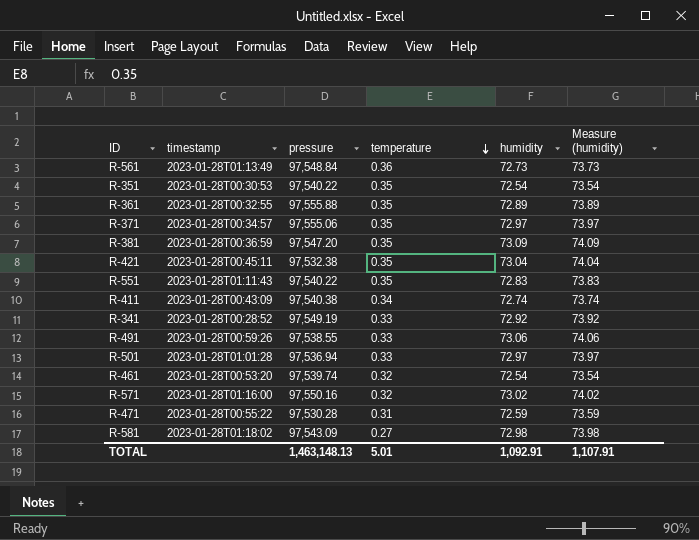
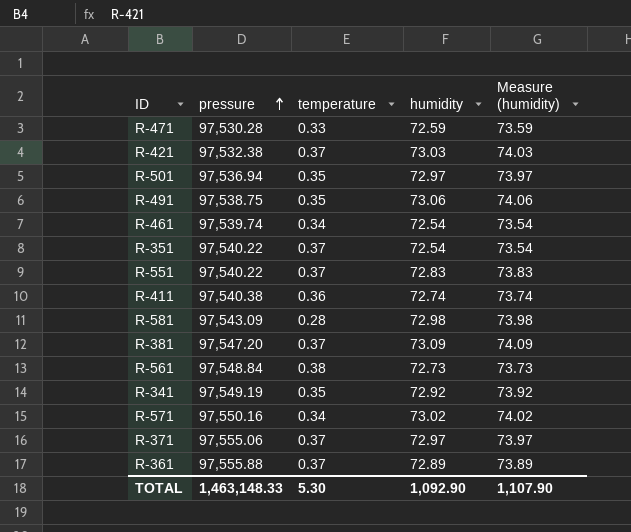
row order: temperature descending -> pressure ascending
column timestamp | position: 2 -> none
R-471 | temperature: 0.31 -> 0.33
R-421 | temperature: 0.35 -> 0.37
R-421 | humidity: 73.04 -> 73.03
R-421 | Measure (humidity): 74.04 -> 74.03
R-501 | temperature: 0.33 -> 0.35
R-491 | pressure: 97,538.55 -> 97,538.75
R-491 | temperature: 0.33 -> 0.35
R-461 | temperature: 0.32 -> 0.34
R-351 | temperature: 0.35 -> 0.37
R-551 | temperature: 0.35 -> 0.37
R-411 | temperature: 0.34 -> 0.36
R-581 | temperature: 0.27 -> 0.28
R-381 | temperature: 0.35 -> 0.37
R-561 | temperature: 0.36 -> 0.38
R-341 | temperature: 0.33 -> 0.35
R-571 | temperature: 0.32 -> 0.34
R-371 | temperature: 0.35 -> 0.37
R-361 | temperature: 0.35 -> 0.37
TOTAL | pressure: 1,463,148.13 -> 1,463,148.33
TOTAL | temperature: 5.01 -> 5.30
TOTAL | humidity: 1,092.91 -> 1,092.90
TOTAL | Measure (humidity): 1,107.91 -> 1,107.90

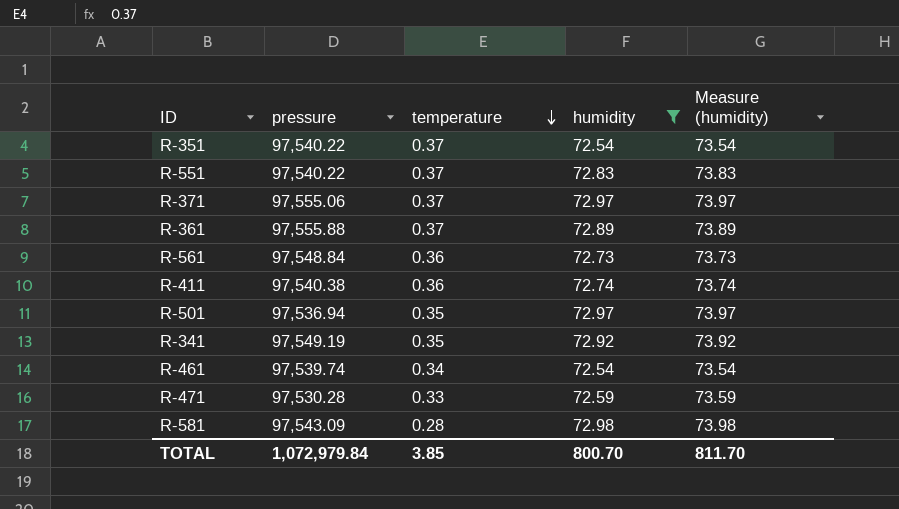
filter: none -> humidity <= 72.98
row order: pressure ascending -> temperature descending
R-561 | temperature: 0.38 -> 0.36
TOTAL | pressure: 1,463,148.33 -> 1,072,979.84
TOTAL | temperature: 5.30 -> 3.85
TOTAL | humidity: 1,092.90 -> 800.70
TOTAL | Measure (humidity): 1,107.90 -> 811.70

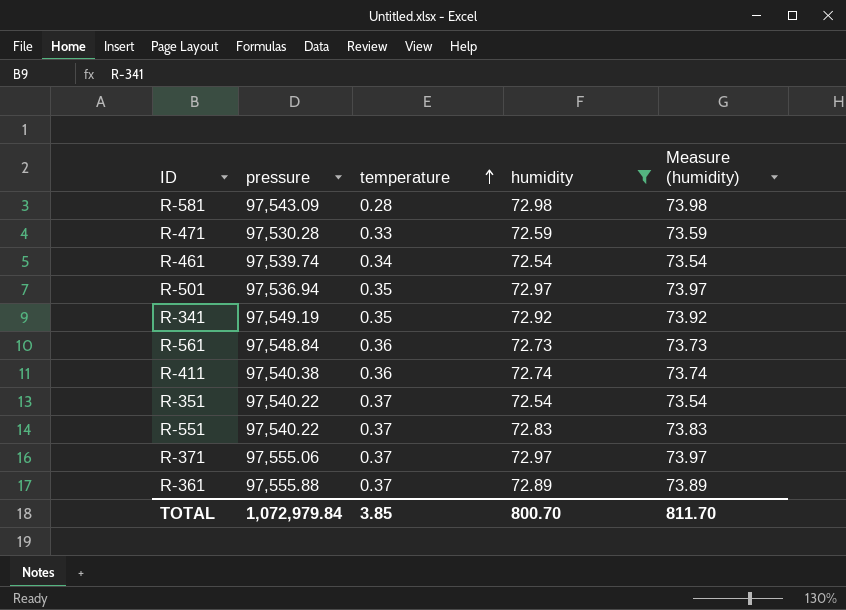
row order: temperature descending -> temperature ascending

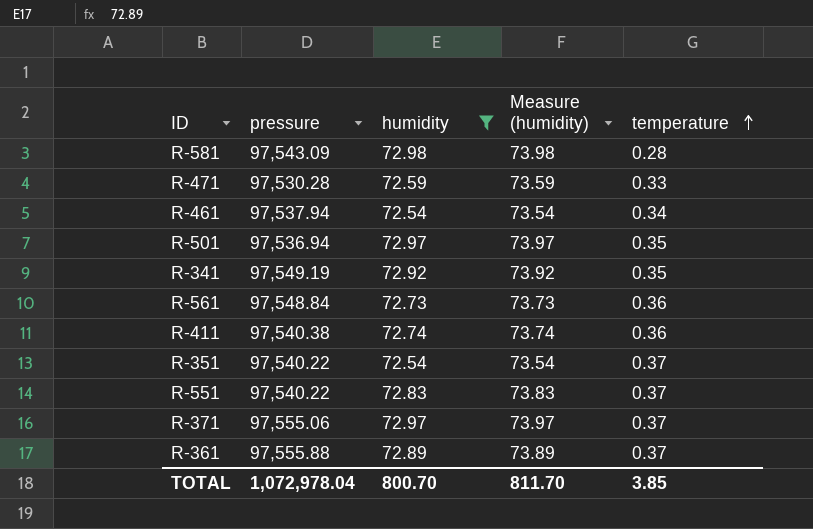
column temperature | position: 3 -> 5
R-461 | pressure: 97,539.74 -> 97,537.94
TOTAL | pressure: 1,072,979.84 -> 1,072,978.04

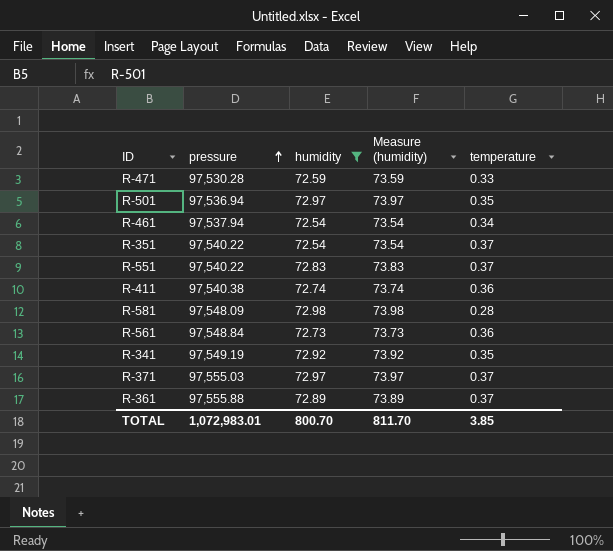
row order: temperature ascending -> pressure ascending
R-581 | pressure: 97,543.09 -> 97,548.09
R-371 | pressure: 97,555.06 -> 97,555.03
TOTAL | pressure: 1,072,978.04 -> 1,072,983.01

